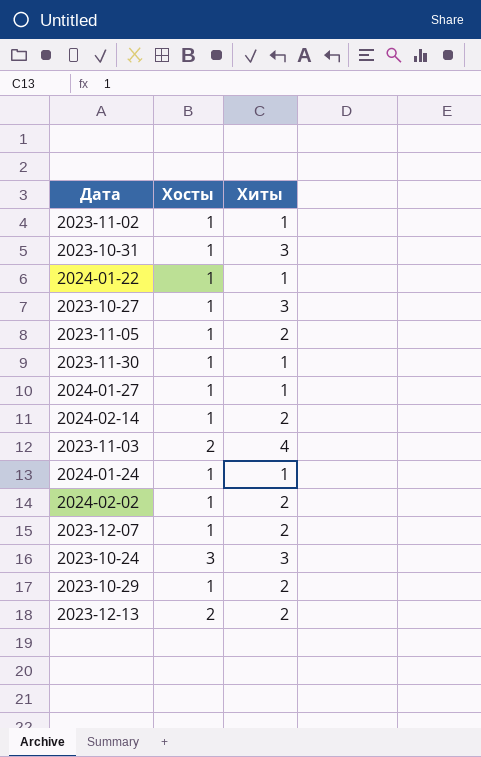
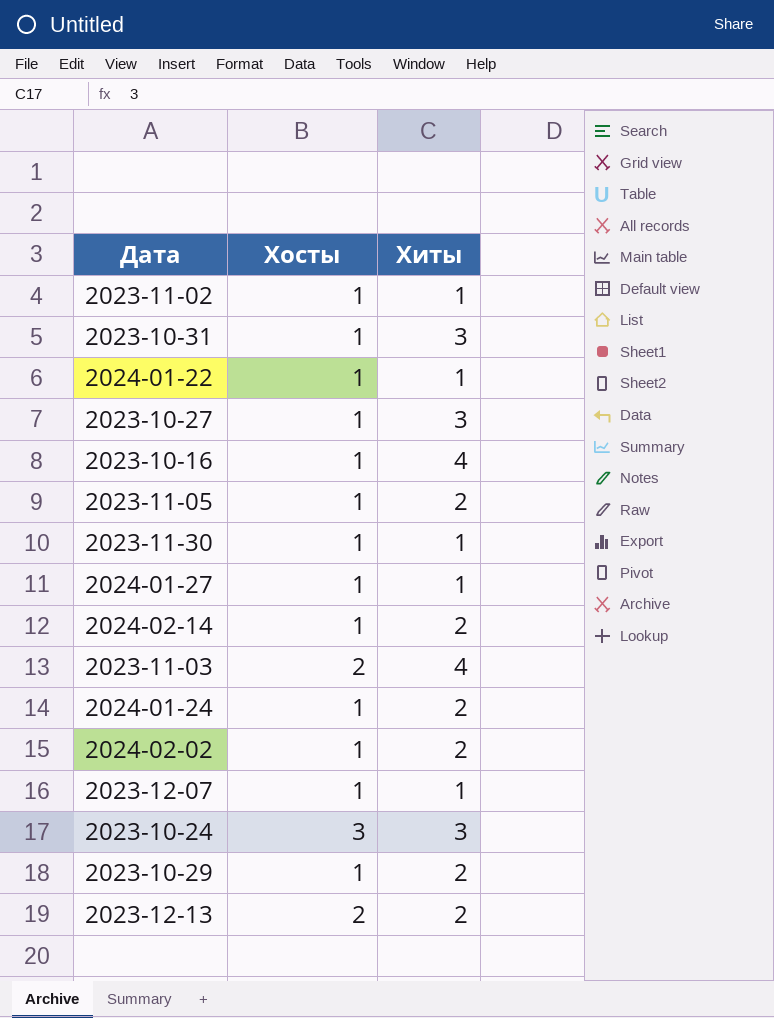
row 2023-10-16: none -> 1 | 4
2024-01-24 | Хиты: 1 -> 2
2023-12-07 | Хиты: 2 -> 1

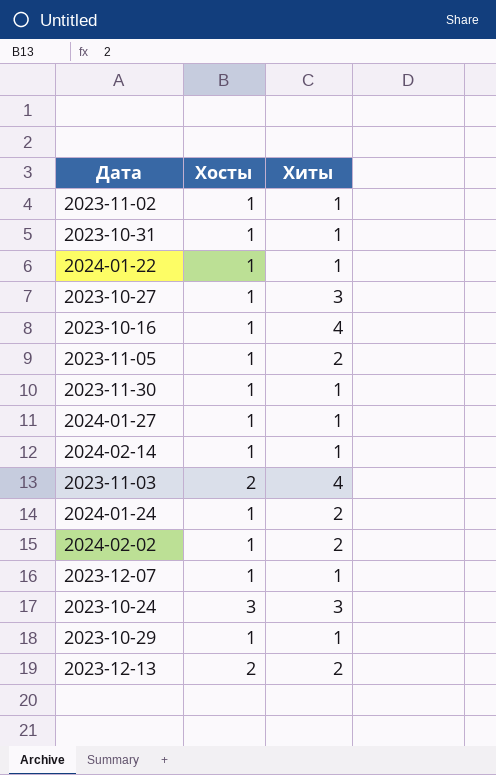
2023-10-31 | Хиты: 3 -> 1
2024-02-14 | Хиты: 2 -> 1
2023-10-29 | Хиты: 2 -> 1

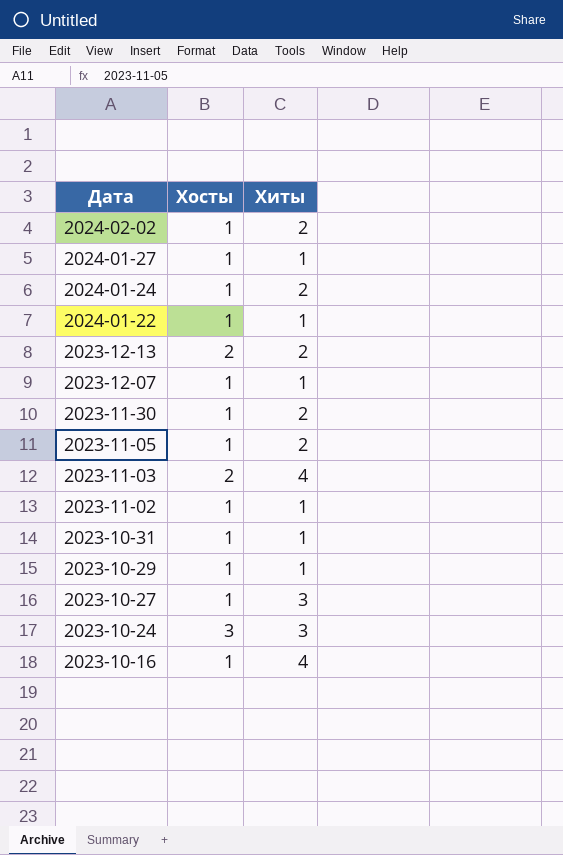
row order: none -> Дата descending
row 2024-02-14: 1 | 1 -> none
2023-11-30 | Хиты: 1 -> 2

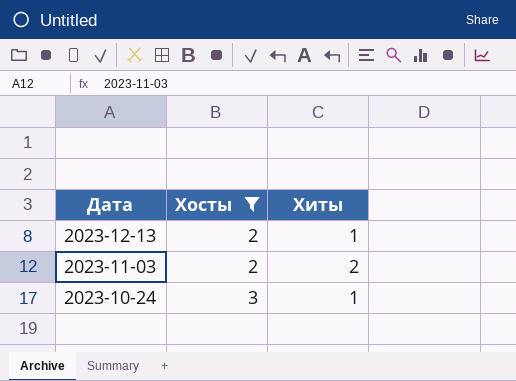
filter: none -> Хосты != 1
2023-12-13 | Хиты: 2 -> 1
2023-11-03 | Хиты: 4 -> 2
2023-10-24 | Хиты: 3 -> 1

